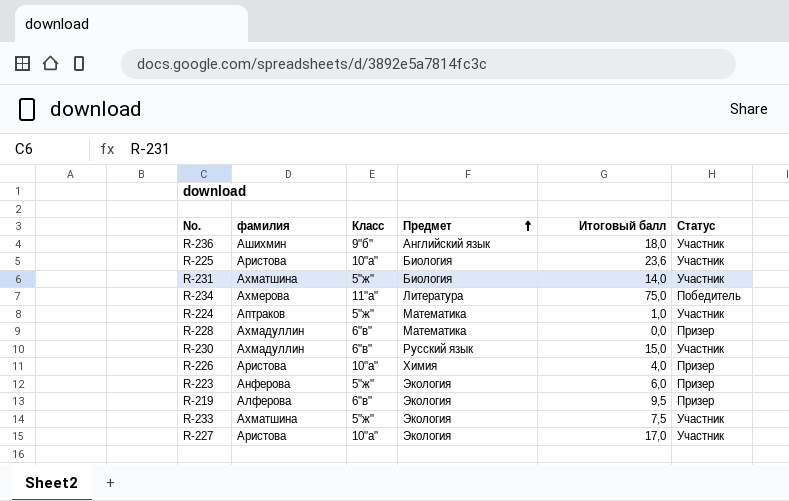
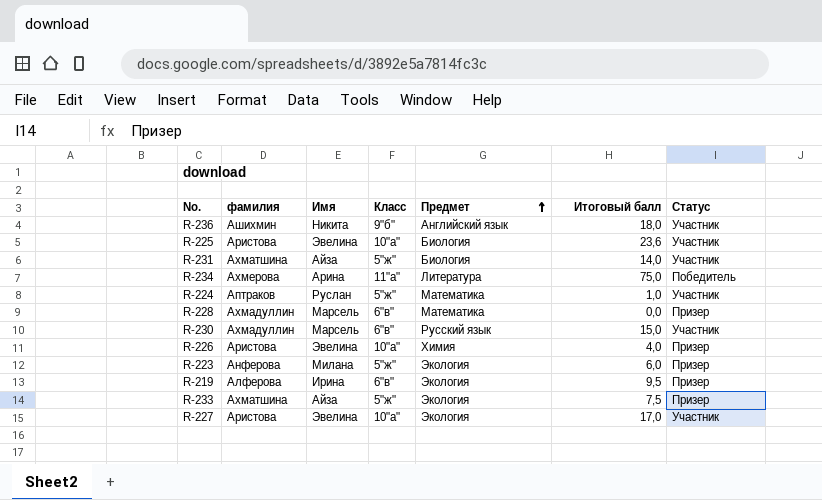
column Имя | position: none -> 3
R-233 | Статус: Участник -> Призер

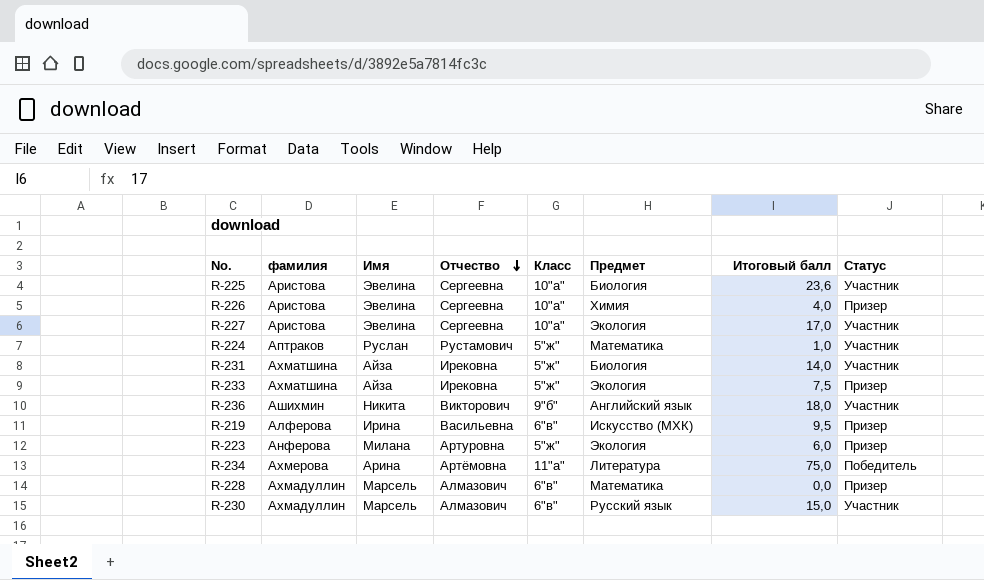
row order: Предмет ascending -> Отчество descending
column Отчество | position: none -> 4
R-219 | Предмет: Экология -> Искусство (МХК)

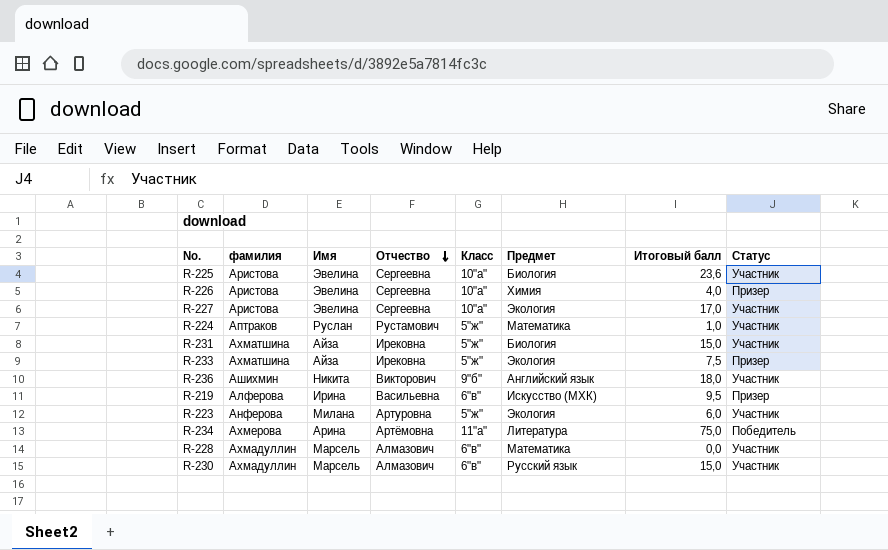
R-231 | Итоговый балл: 14,0 -> 15,0
R-223 | Статус: Призер -> Участник
R-228 | Статус: Призер -> Участник

